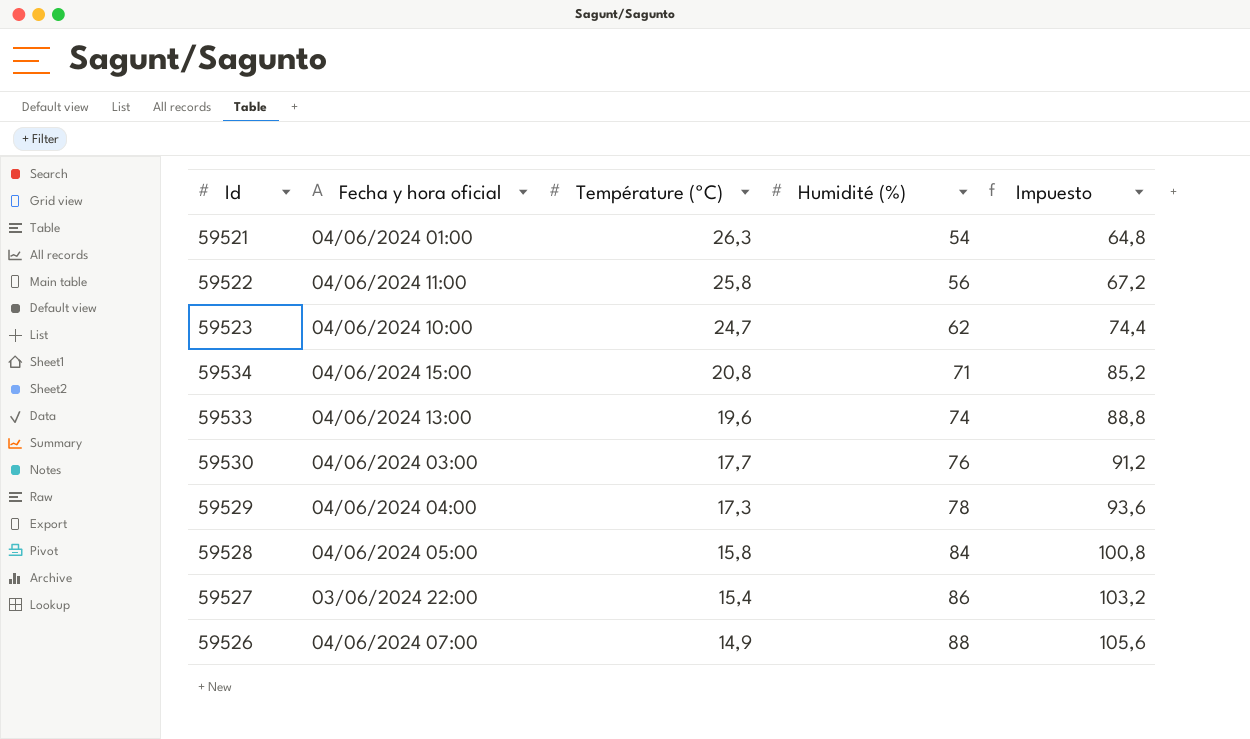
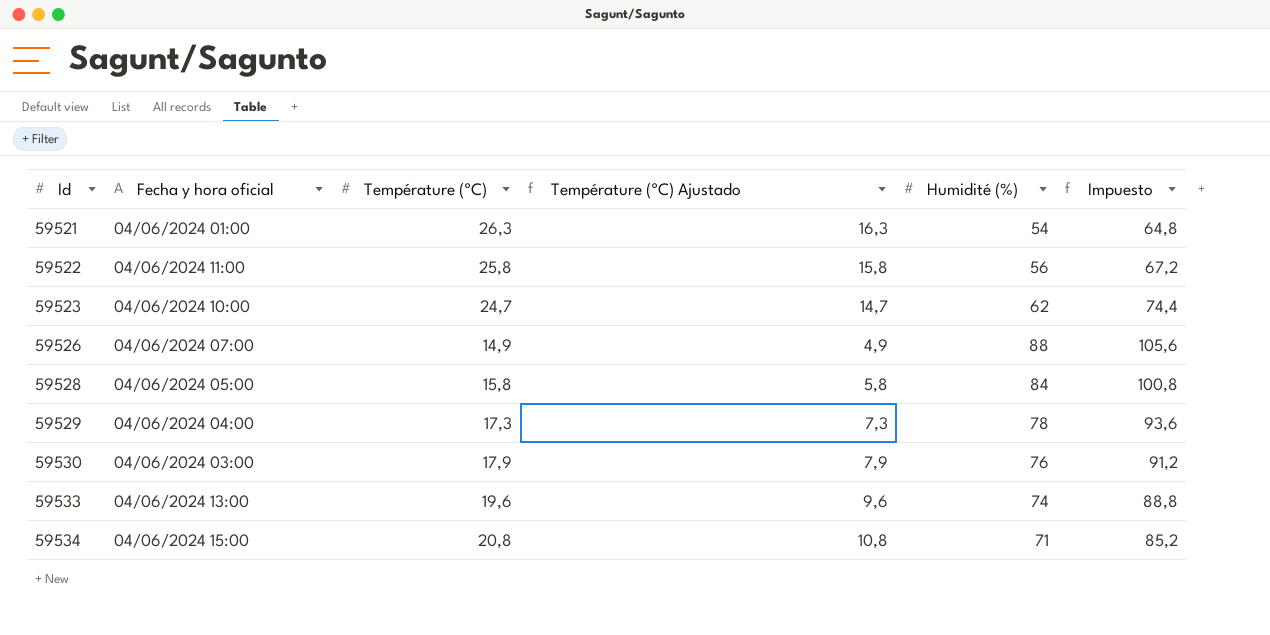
row order: Température (ºC) descending -> Id ascending
column Température (ºC) Ajustado | formula: none -> [Température (ºC)] - 10
row 59527: 03/06/2024 22:00 | 15,4 | 86 | 103,2 -> none
59530 | Température (ºC): 17,7 -> 17,9

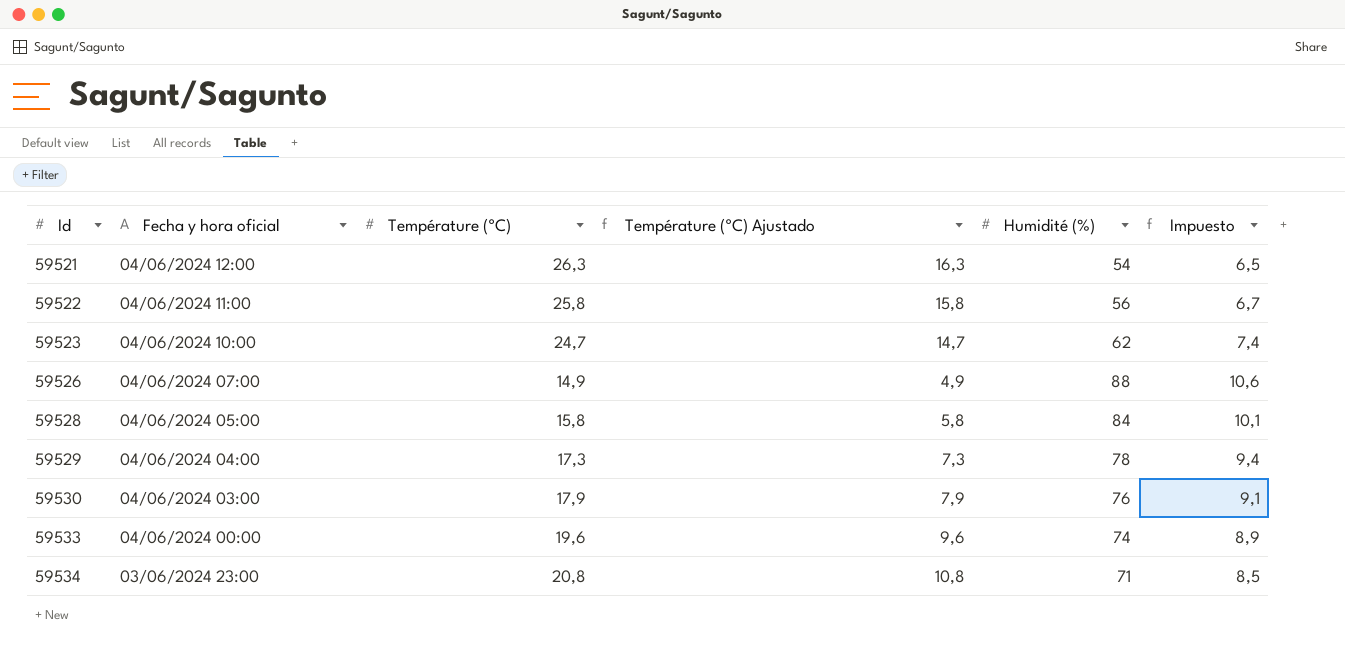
column Impuesto | formula: [Humidité (%)] * 1,2 -> [Humidité (%)] * 0,12
59521 | Fecha y hora oficial: 04/06/2024 01:00 -> 04/06/2024 12:00
59533 | Fecha y hora oficial: 04/06/2024 13:00 -> 04/06/2024 00:00
59534 | Fecha y hora oficial: 04/06/2024 15:00 -> 03/06/2024 23:00

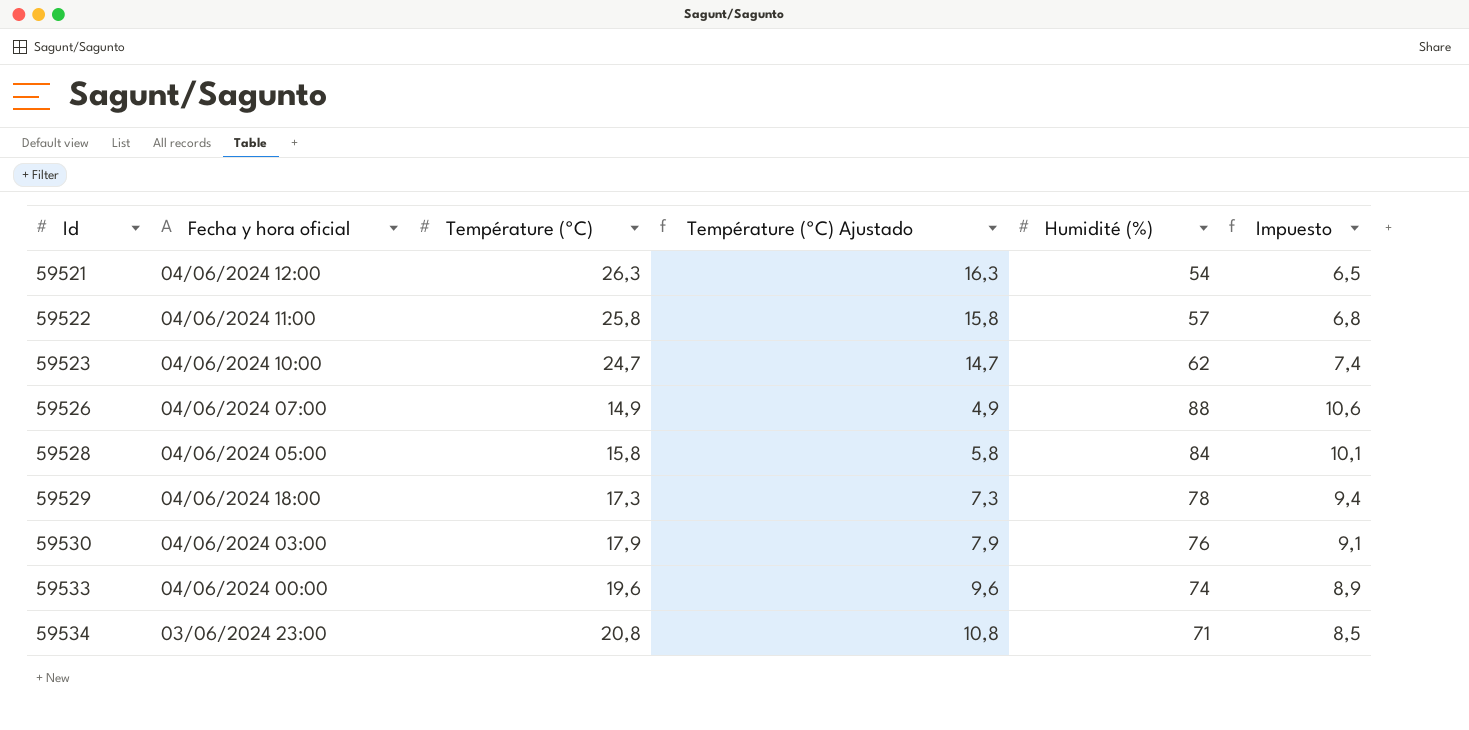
59522 | Humidité (%): 56 -> 57
59522 | Impuesto: 6,7 -> 6,8
59529 | Fecha y hora oficial: 04/06/2024 04:00 -> 04/06/2024 18:00

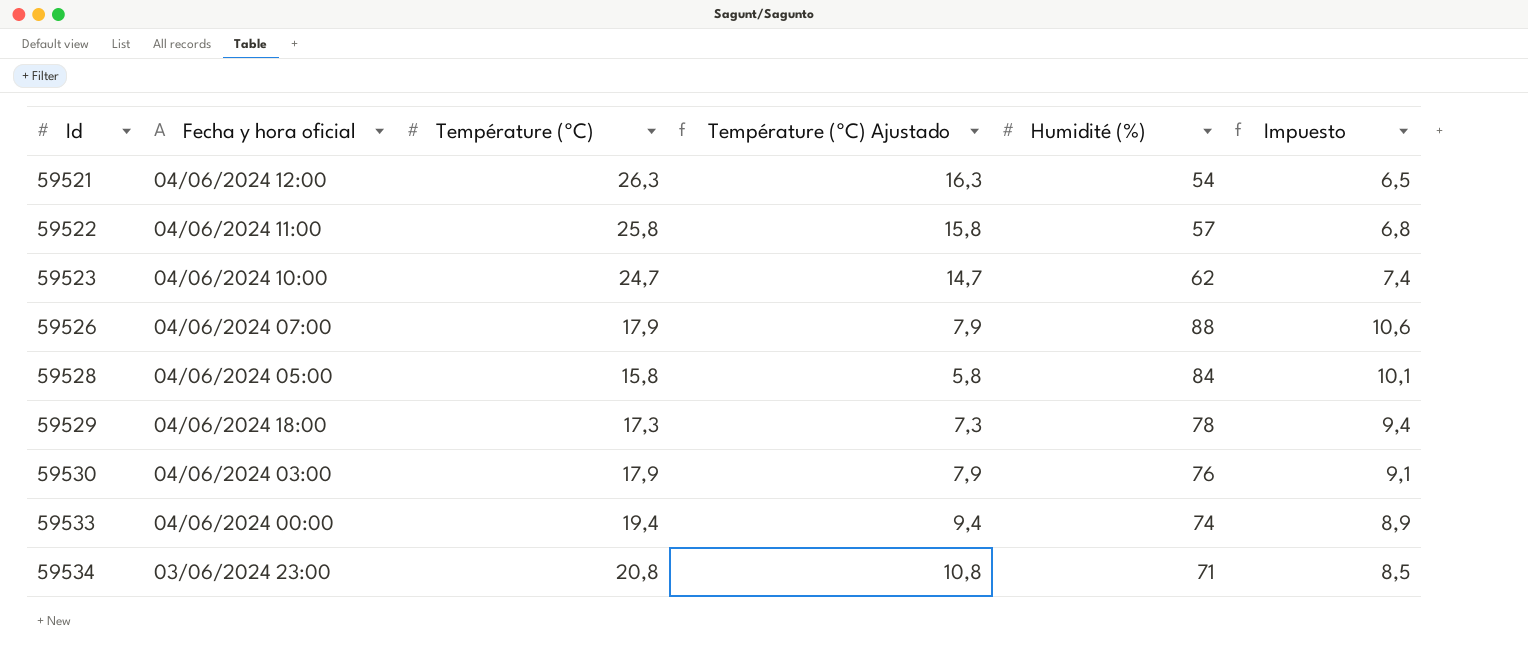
59526 | Température (ºC): 14,9 -> 17,9
59526 | Température (ºC) Ajustado: 4,9 -> 7,9
59533 | Température (ºC): 19,6 -> 19,4
59533 | Température (ºC) Ajustado: 9,6 -> 9,4

